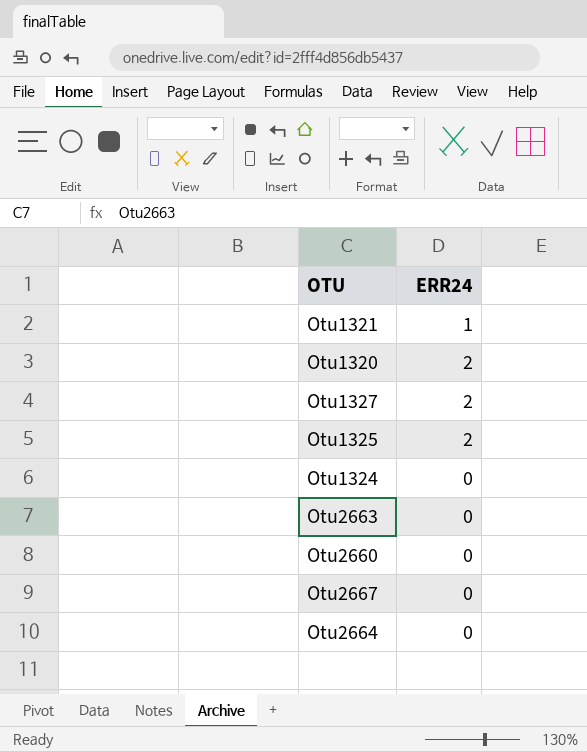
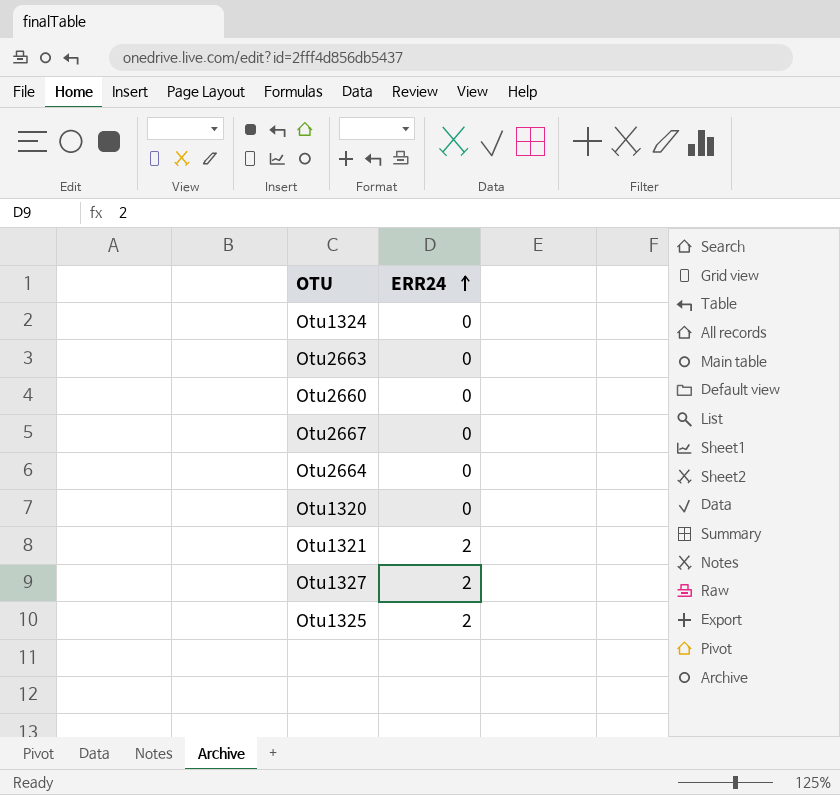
row order: none -> ERR24 ascending
Otu1320 | ERR24: 2 -> 0
Otu1321 | ERR24: 1 -> 2

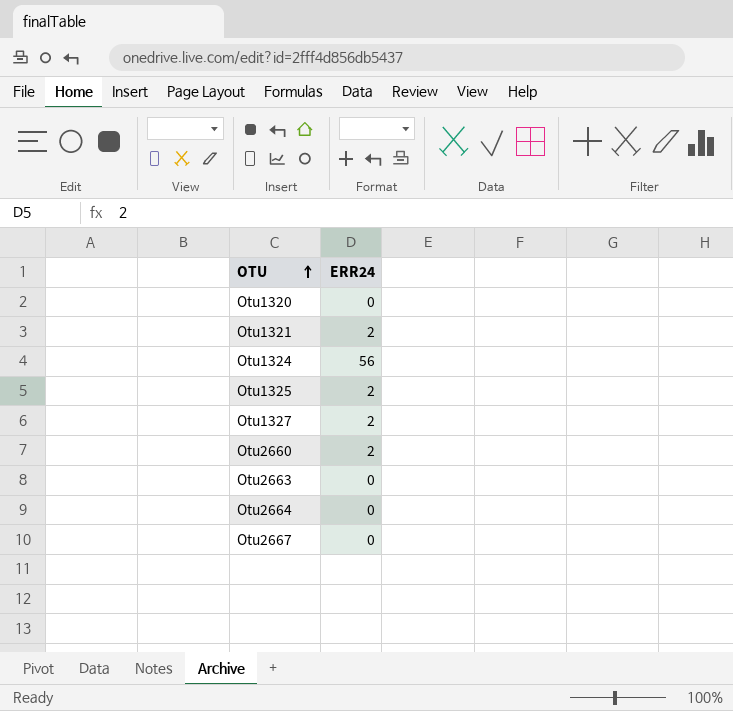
row order: ERR24 ascending -> OTU ascending
Otu1324 | ERR24: 0 -> 56
Otu2660 | ERR24: 0 -> 2

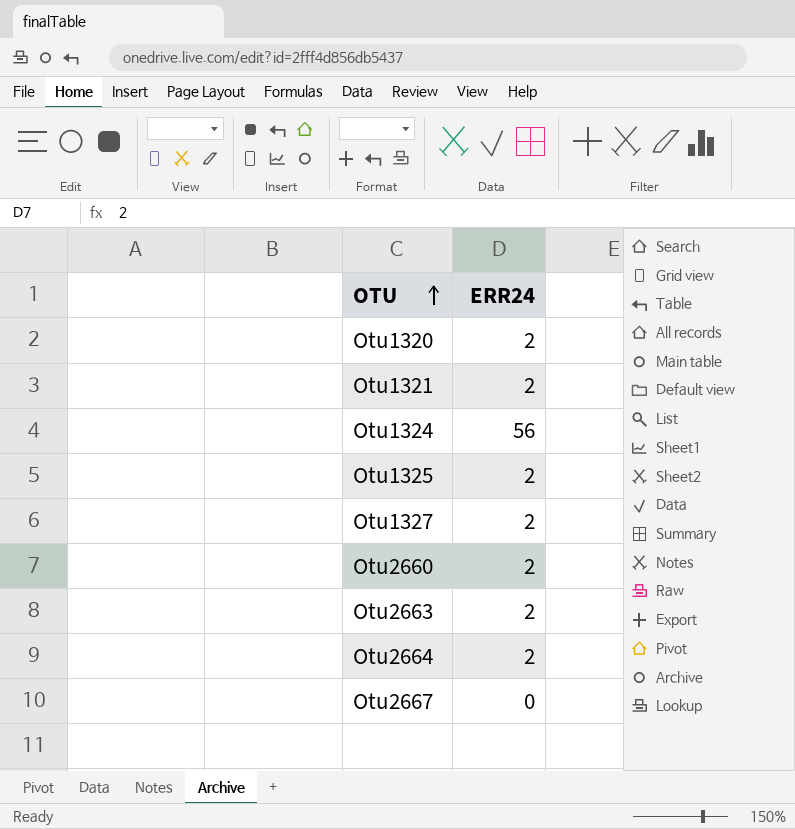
Otu1320 | ERR24: 0 -> 2
Otu2663 | ERR24: 0 -> 2
Otu2664 | ERR24: 0 -> 2

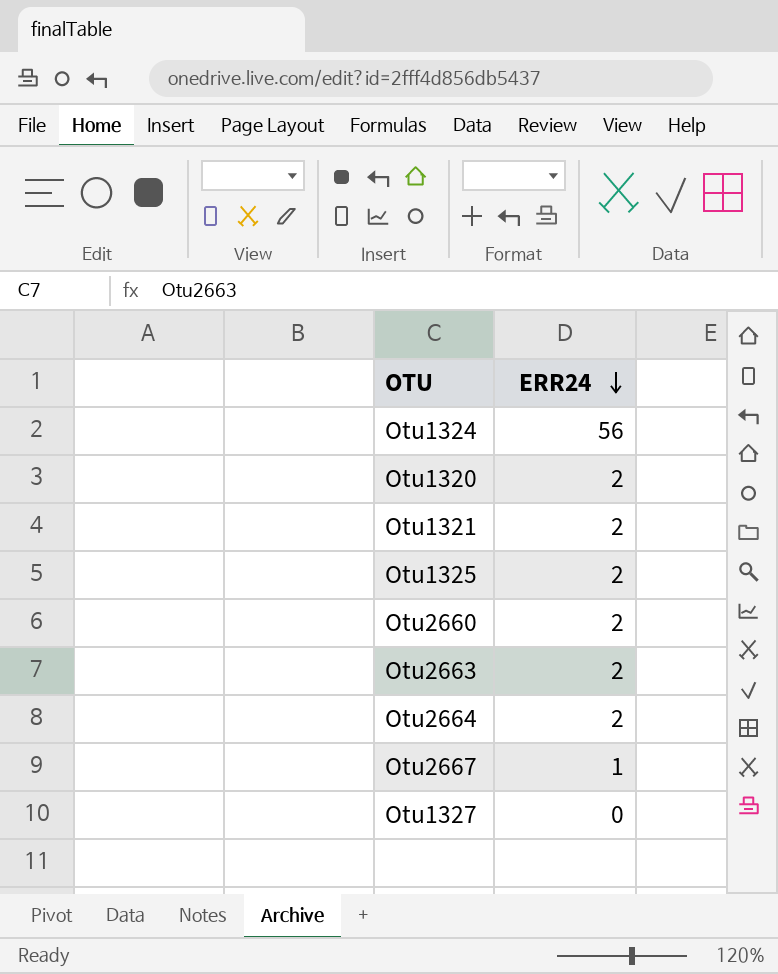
row order: OTU ascending -> ERR24 descending
Otu2667 | ERR24: 0 -> 1
Otu1327 | ERR24: 2 -> 0

